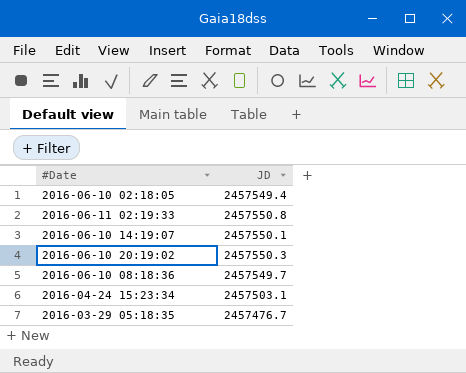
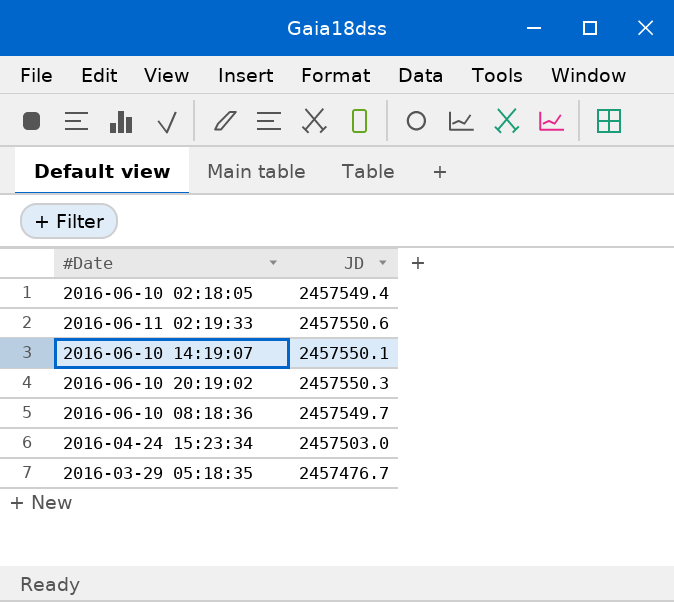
2016-06-11 02:19:33 | JD: 2457550.8 -> 2457550.6
2016-04-24 15:23:34 | JD: 2457503.1 -> 2457503.0

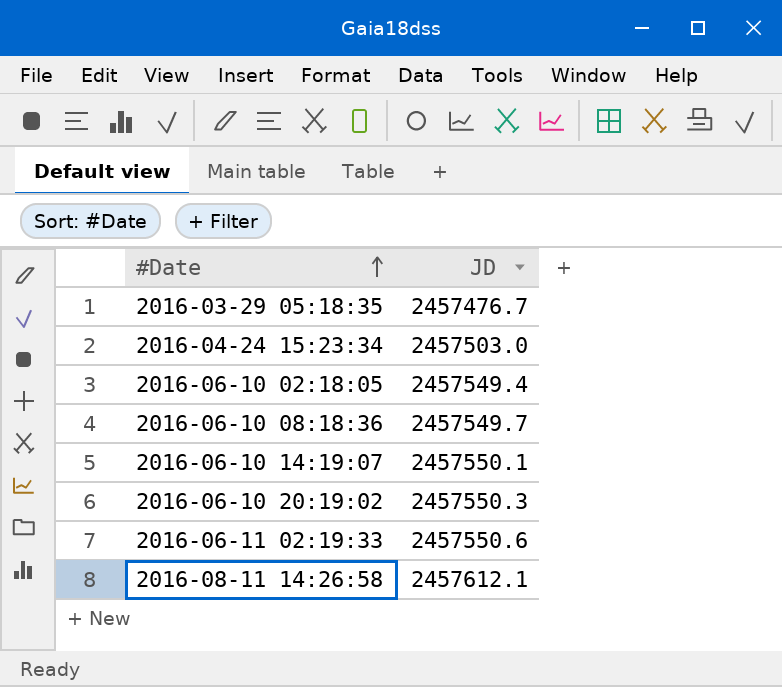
row order: none -> #Date ascending
row 2016-08-11 14:26:58: none -> 2457612.1

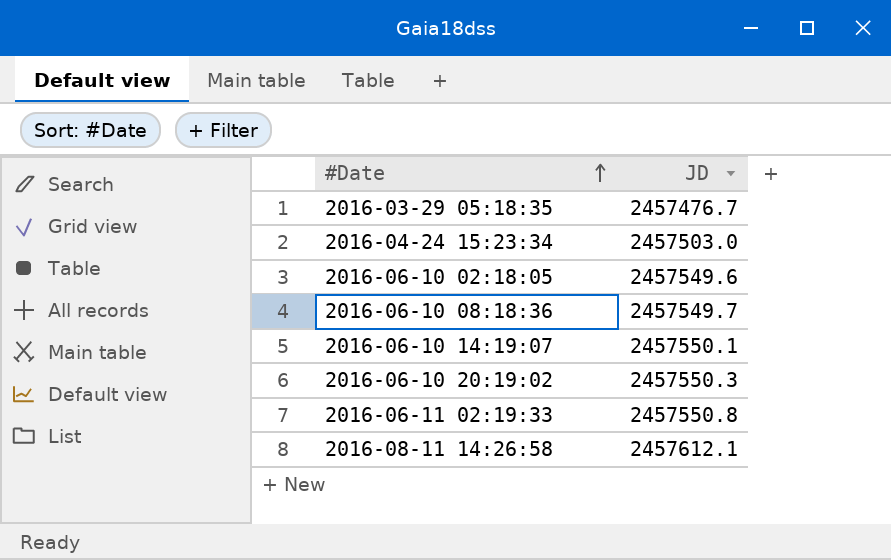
2016-06-10 02:18:05 | JD: 2457549.4 -> 2457549.6
2016-06-11 02:19:33 | JD: 2457550.6 -> 2457550.8

